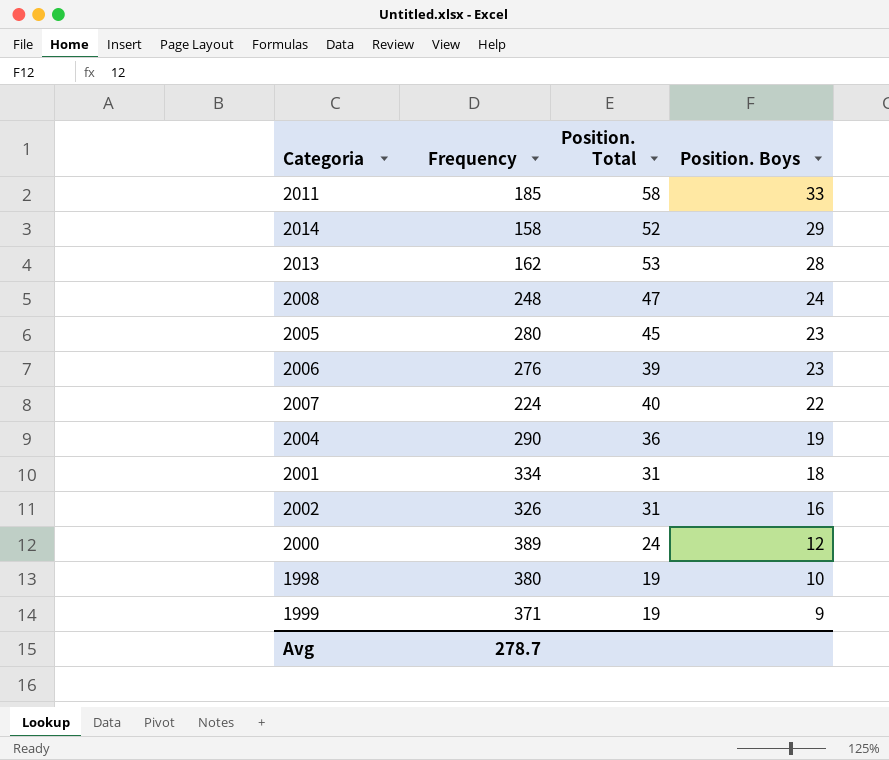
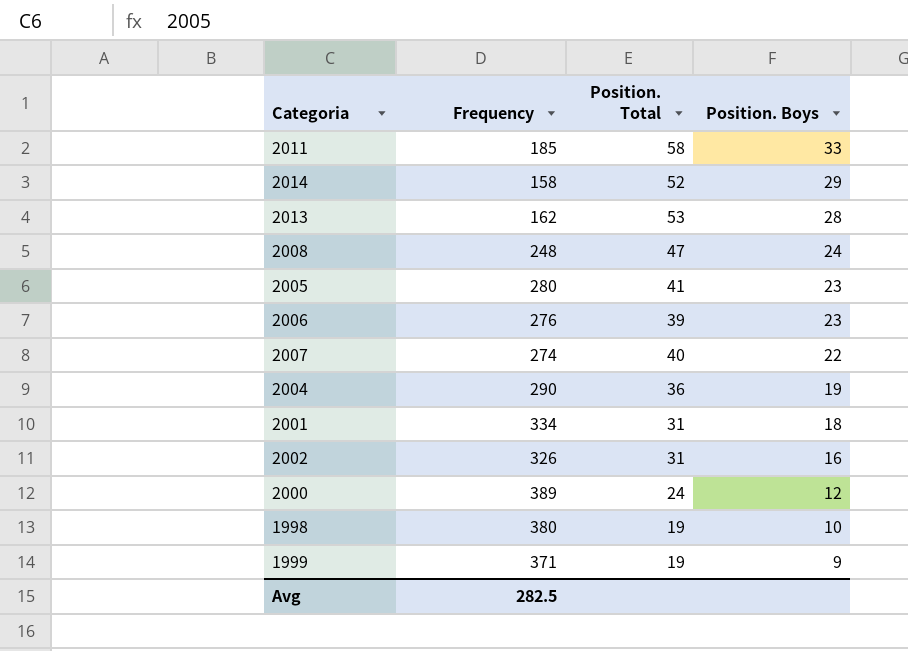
2005 | Position. Total: 45 -> 41
2007 | Frequency: 224 -> 274
Avg | Frequency: 278.7 -> 282.5

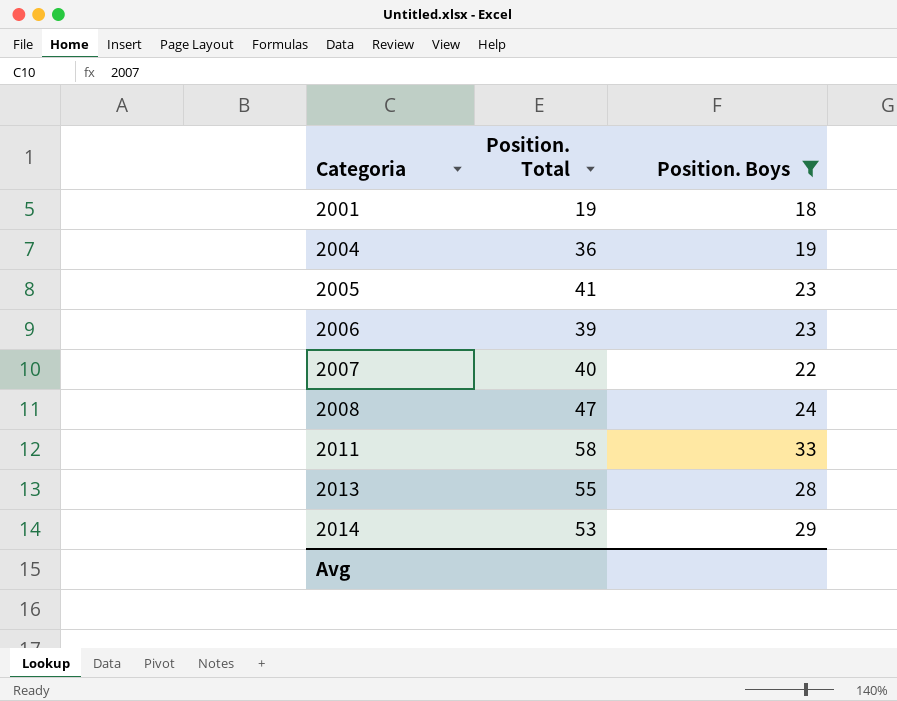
filter: none -> Position. Boys >= 18
row order: Position. Boys descending -> Categoria ascending
column Frequency | position: 2 -> none
2001 | Position. Total: 31 -> 19
2013 | Position. Total: 53 -> 55
2014 | Position. Total: 52 -> 53

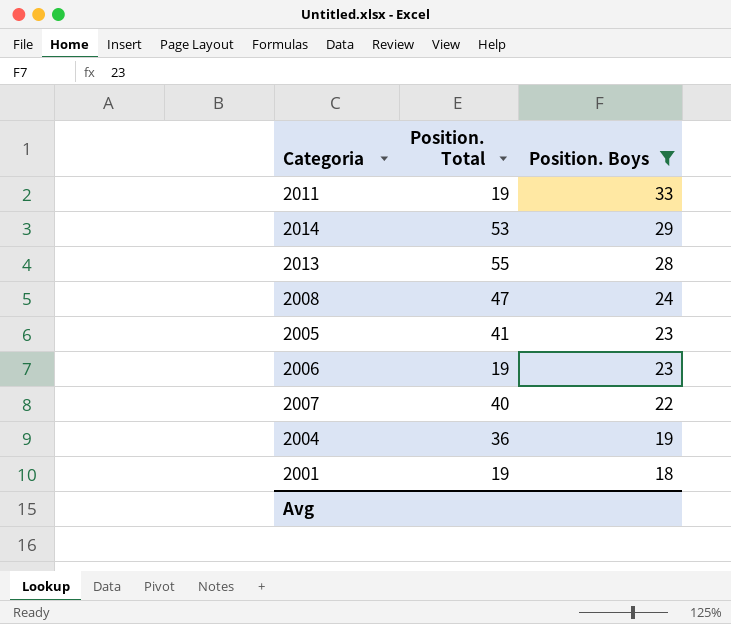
row order: Categoria ascending -> Position. Boys descending
2011 | Position. Total: 58 -> 19
2006 | Position. Total: 39 -> 19

